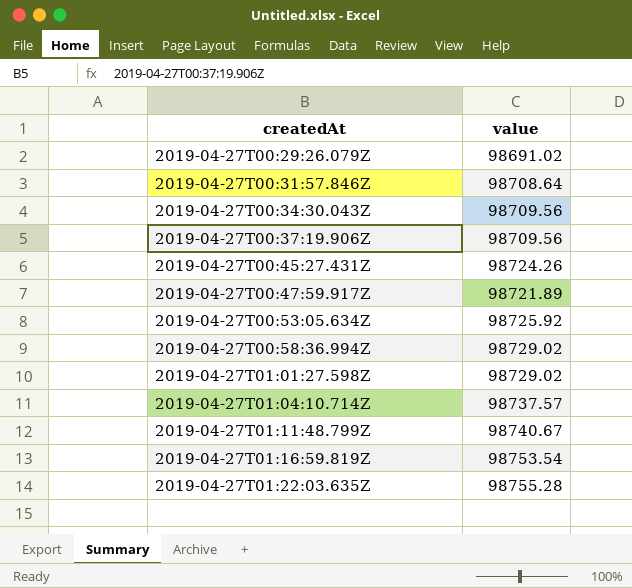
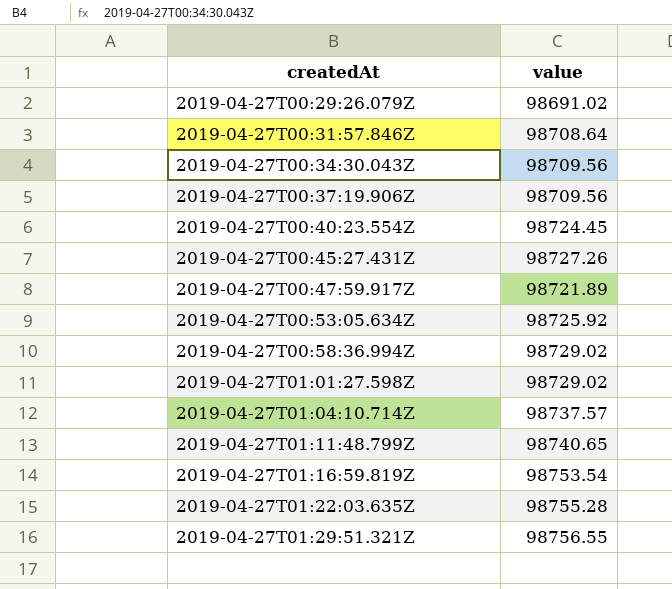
row 2019-04-27T00:40:23.554Z: none -> 98724.45
2019-04-27T00:45:27.431Z | value: 98724.26 -> 98727.26
2019-04-27T01:11:48.799Z | value: 98740.67 -> 98740.65
row 2019-04-27T01:29:51.321Z: none -> 98756.55

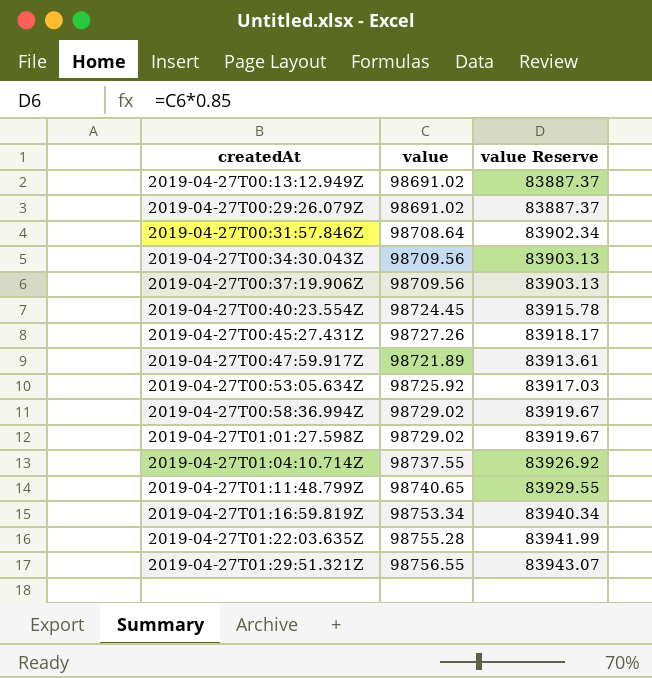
column value Reserve | formula: none -> [value] * 0.85
row 2019-04-27T00:13:12.949Z: none -> 98691.02 | 83887.37
2019-04-27T01:04:10.714Z | value: 98737.57 -> 98737.55
2019-04-27T01:16:59.819Z | value: 98753.54 -> 98753.34

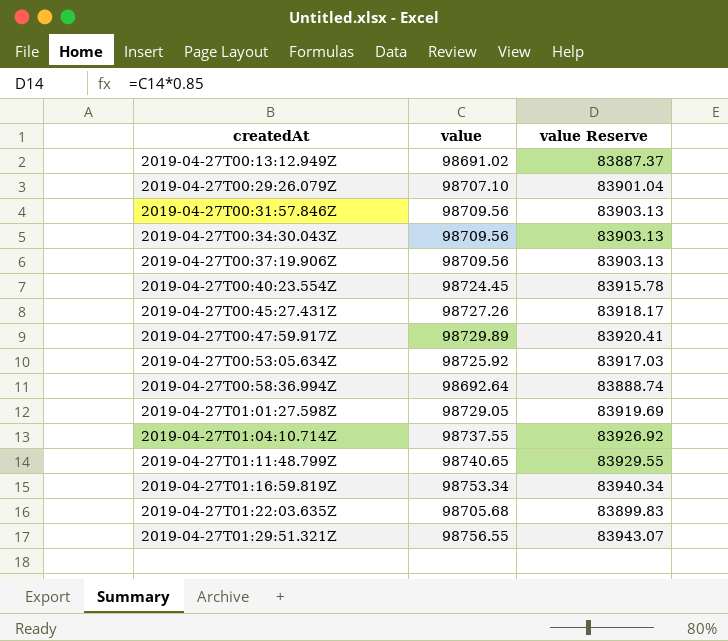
2019-04-27T00:29:26.079Z | value: 98691.02 -> 98707.10
2019-04-27T00:29:26.079Z | value Reserve: 83887.37 -> 83901.04
2019-04-27T00:31:57.846Z | value: 98708.64 -> 98709.56
2019-04-27T00:31:57.846Z | value Reserve: 83902.34 -> 83903.13
2019-04-27T00:47:59.917Z | value: 98721.89 -> 98729.89
2019-04-27T00:47:59.917Z | value Reserve: 83913.61 -> 83920.41
2019-04-27T00:58:36.994Z | value: 98729.02 -> 98692.64
2019-04-27T00:58:36.994Z | value Reserve: 83919.67 -> 83888.74
2019-04-27T01:01:27.598Z | value: 98729.02 -> 98729.05
2019-04-27T01:01:27.598Z | value Reserve: 83919.67 -> 83919.69
2019-04-27T01:22:03.635Z | value: 98755.28 -> 98705.68
2019-04-27T01:22:03.635Z | value Reserve: 83941.99 -> 83899.83

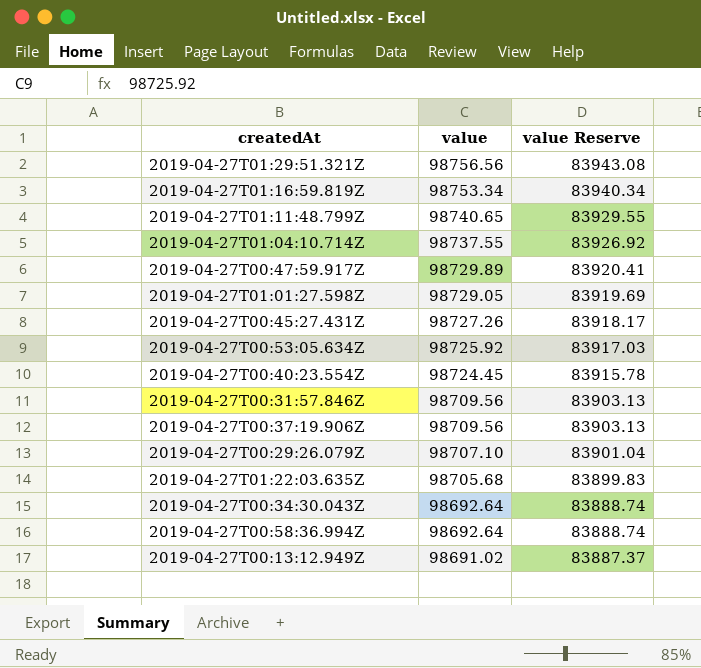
row order: createdAt ascending -> value descending
2019-04-27T01:29:51.321Z | value: 98756.55 -> 98756.56
2019-04-27T01:29:51.321Z | value Reserve: 83943.07 -> 83943.08
2019-04-27T00:34:30.043Z | value: 98709.56 -> 98692.64
2019-04-27T00:34:30.043Z | value Reserve: 83903.13 -> 83888.74

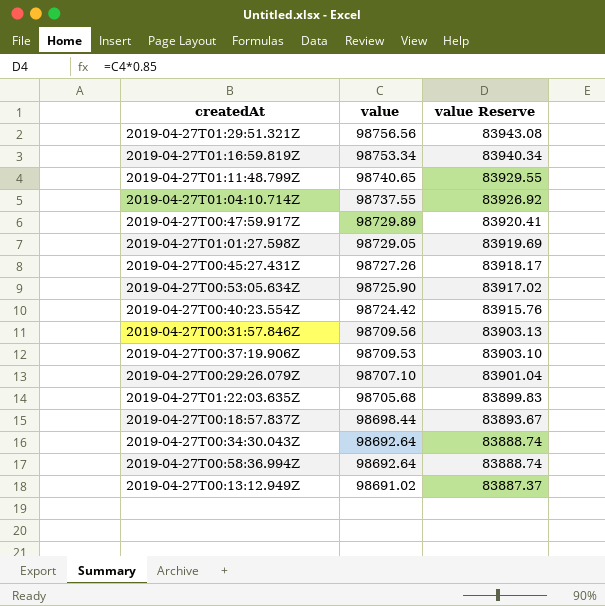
2019-04-27T00:53:05.634Z | value: 98725.92 -> 98725.90
2019-04-27T00:53:05.634Z | value Reserve: 83917.03 -> 83917.02
2019-04-27T00:40:23.554Z | value: 98724.45 -> 98724.42
2019-04-27T00:40:23.554Z | value Reserve: 83915.78 -> 83915.76
2019-04-27T00:37:19.906Z | value: 98709.56 -> 98709.53
2019-04-27T00:37:19.906Z | value Reserve: 83903.13 -> 83903.10
row 2019-04-27T00:18:57.837Z: none -> 98698.44 | 83893.67

